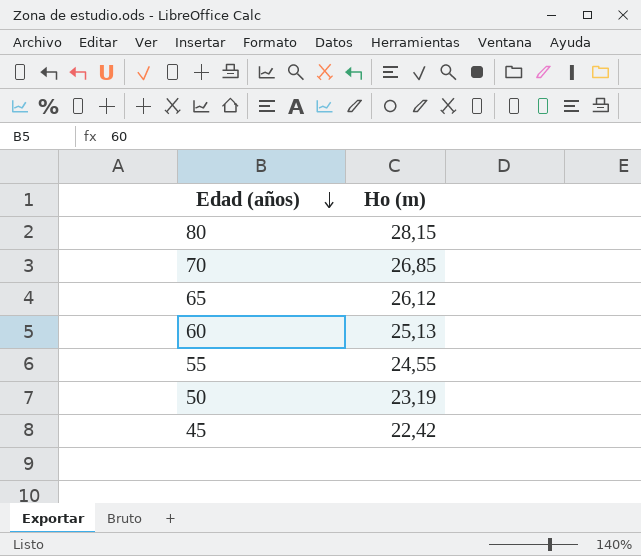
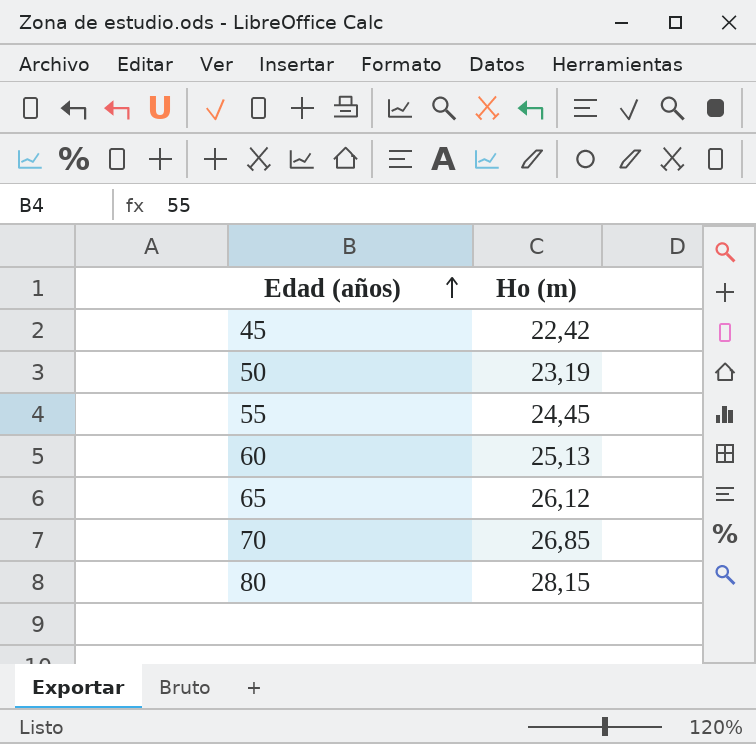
row order: Edad (años) descending -> Edad (años) ascending
55 | Ho (m): 24,55 -> 24,45

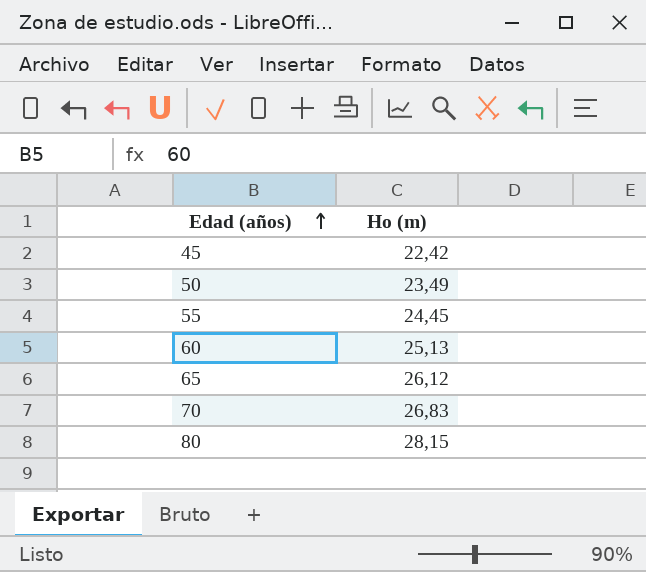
50 | Ho (m): 23,19 -> 23,49
70 | Ho (m): 26,85 -> 26,83

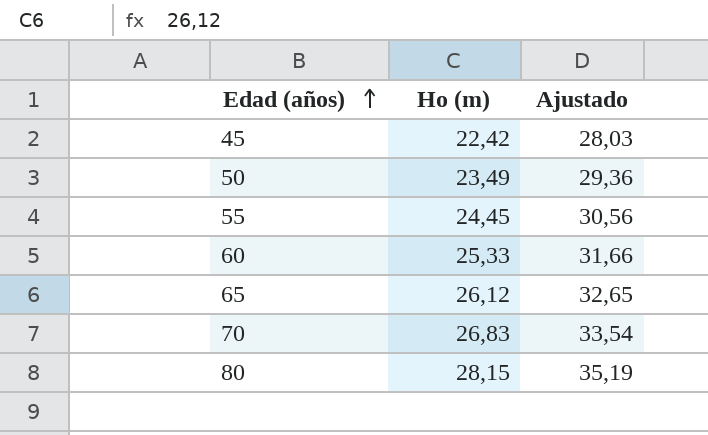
column Ajustado | formula: none -> [Ho (m)] * 1,25
60 | Ho (m): 25,13 -> 25,33

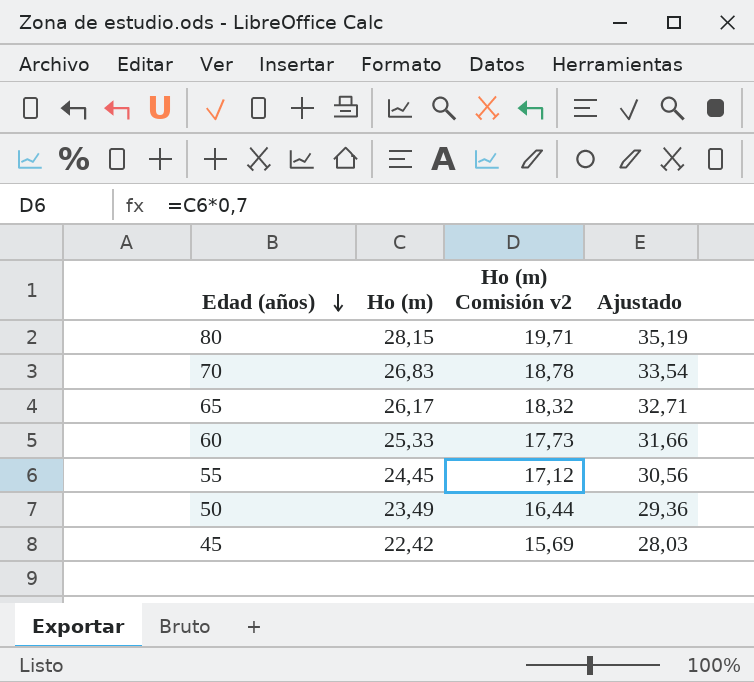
row order: Edad (años) ascending -> Edad (años) descending
column Ho (m) Comisión v2 | formula: none -> [Ho (m)] * 0,7
65 | Ho (m): 26,12 -> 26,17
65 | Ajustado: 32,65 -> 32,71

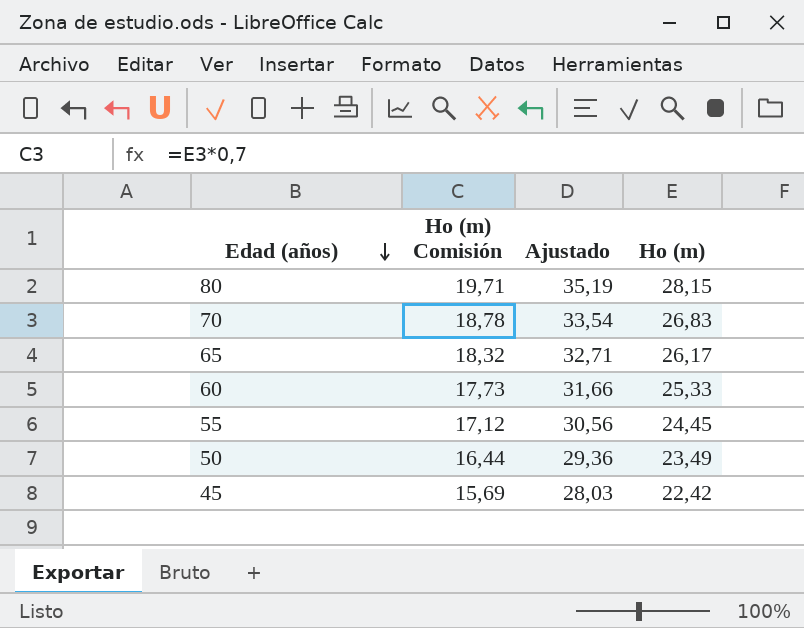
column name: Ho (m) Comisión v2 -> Ho (m) Comisión
column Ho (m) | position: 2 -> 4

